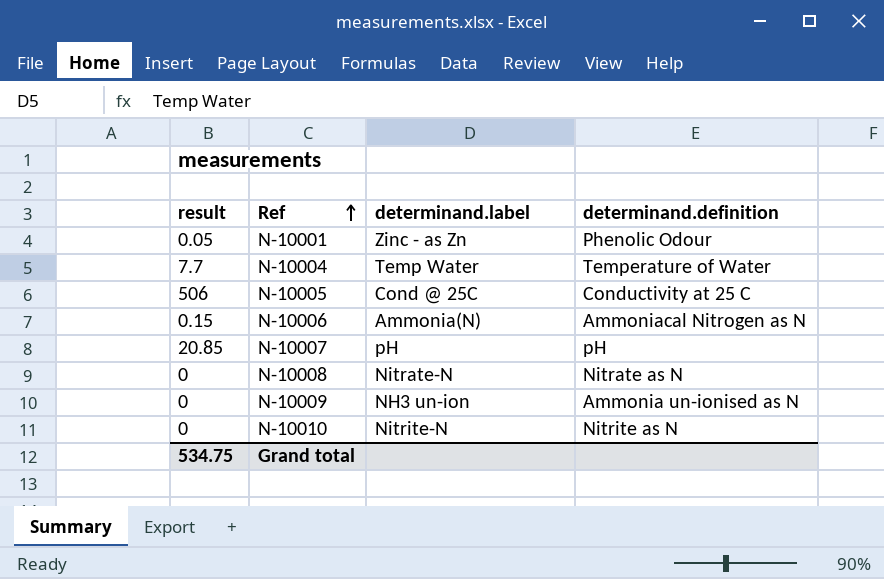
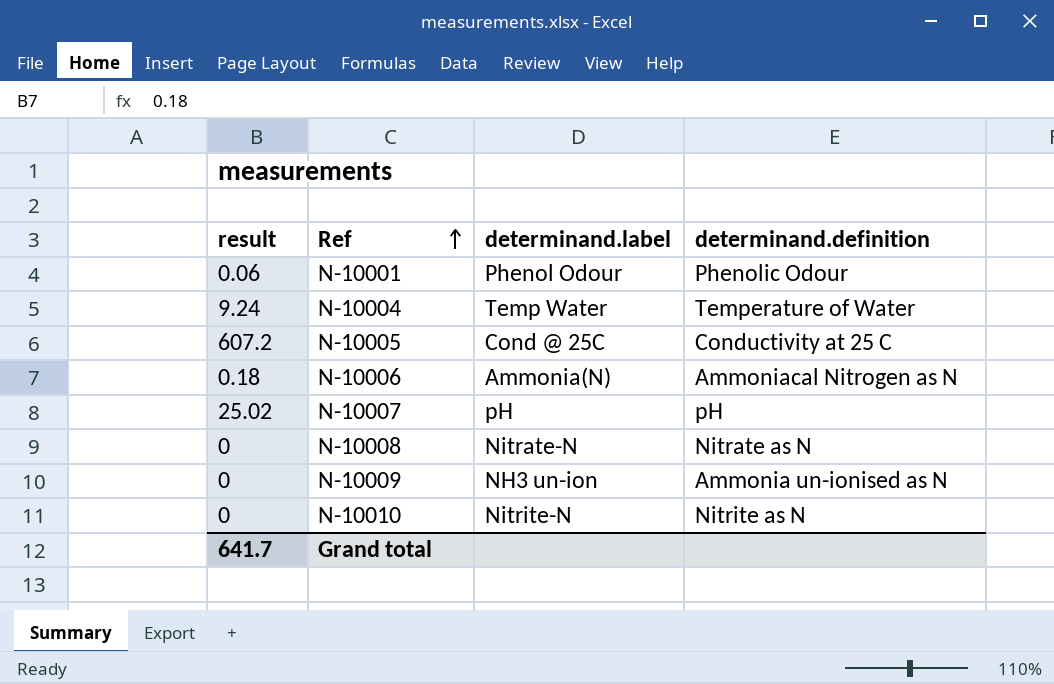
N-10001 | result: 0.05 -> 0.06
N-10001 | determinand.label: Zinc - as Zn -> Phenol Odour
N-10004 | result: 7.7 -> 9.24
N-10005 | result: 506 -> 607.2
N-10006 | result: 0.15 -> 0.18
N-10007 | result: 20.85 -> 25.02
Grand total | result: 534.75 -> 641.7

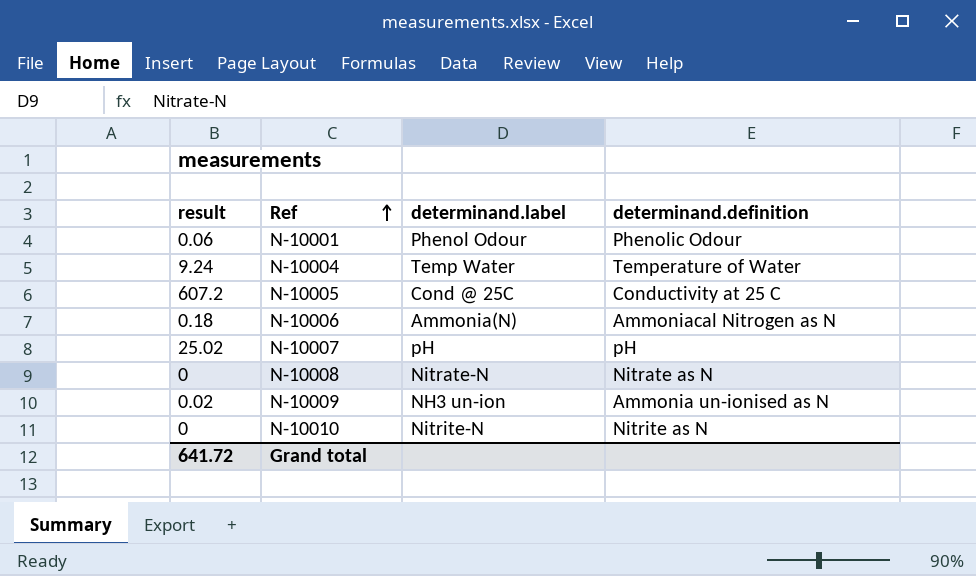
N-10009 | result: 0 -> 0.02
Grand total | result: 641.7 -> 641.72

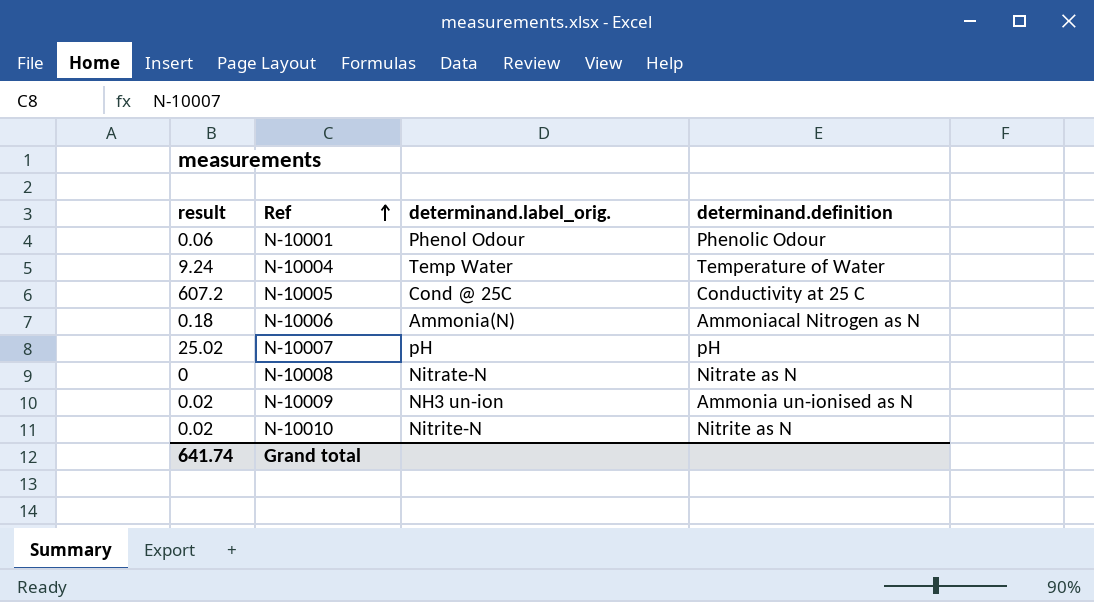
column name: determinand.label -> determinand.label_orig.
N-10010 | result: 0 -> 0.02
Grand total | result: 641.72 -> 641.74

